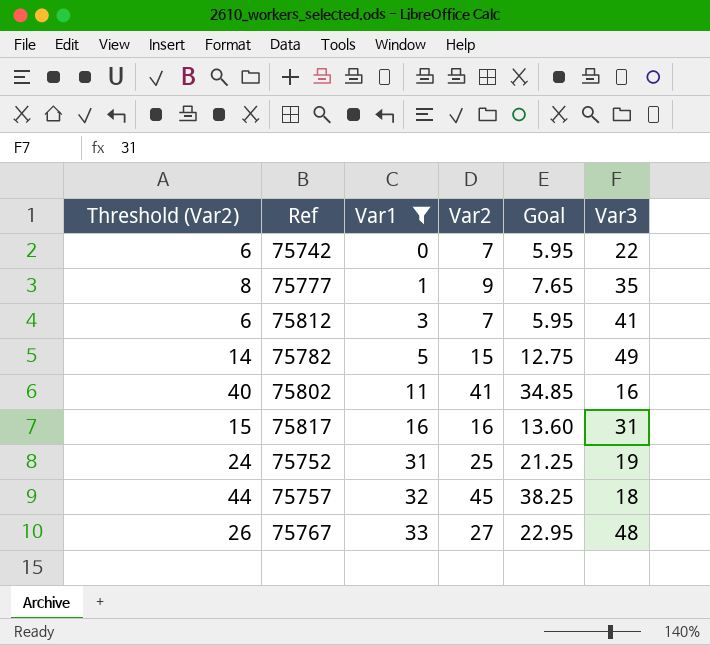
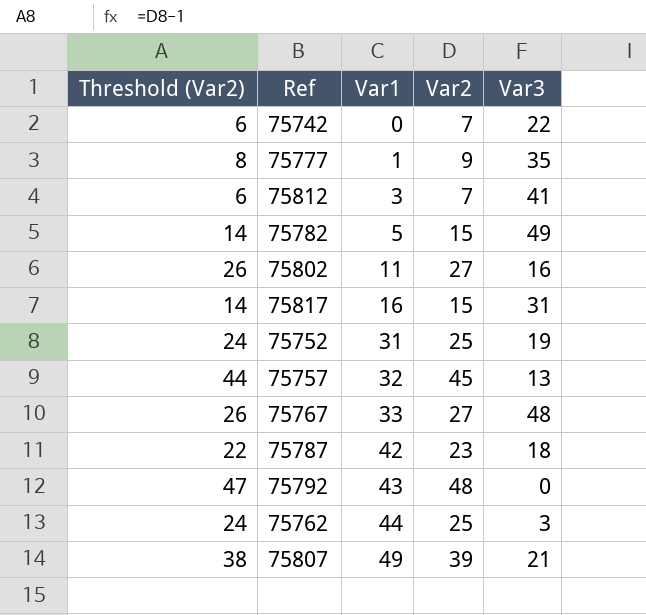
filter: Var1 <= 33 -> none
column Goal | formula: [Var2] * 0.85 -> none
75802 | Threshold (Var2): 40 -> 26
75802 | Var2: 41 -> 27
75817 | Threshold (Var2): 15 -> 14
75817 | Var2: 16 -> 15
75757 | Var3: 18 -> 13

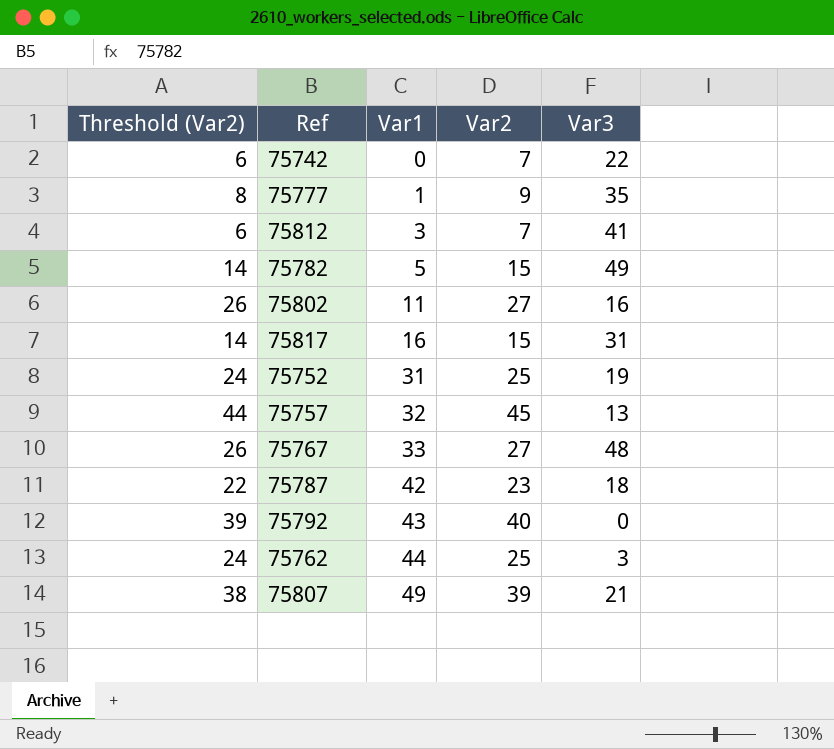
75792 | Threshold (Var2): 47 -> 39
75792 | Var2: 48 -> 40

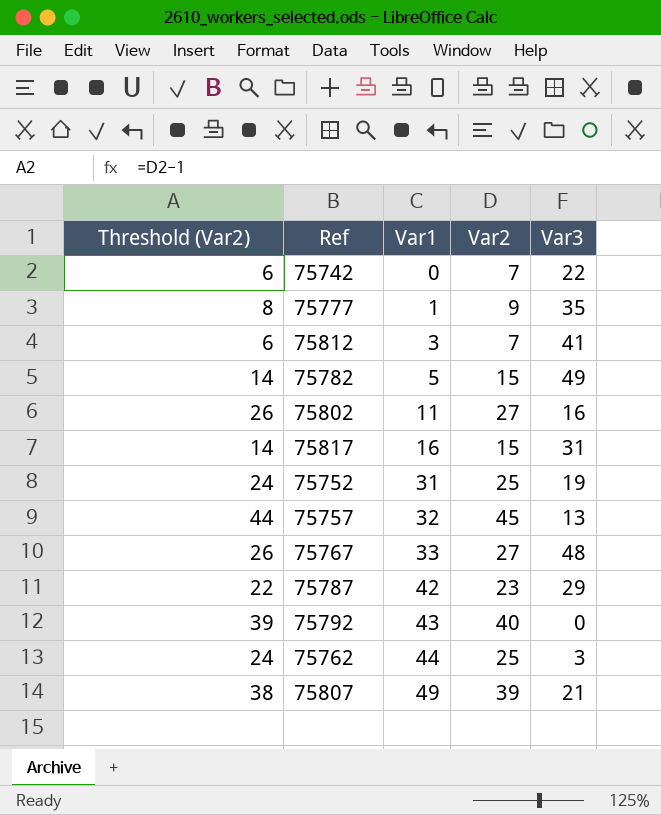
75787 | Var3: 18 -> 29

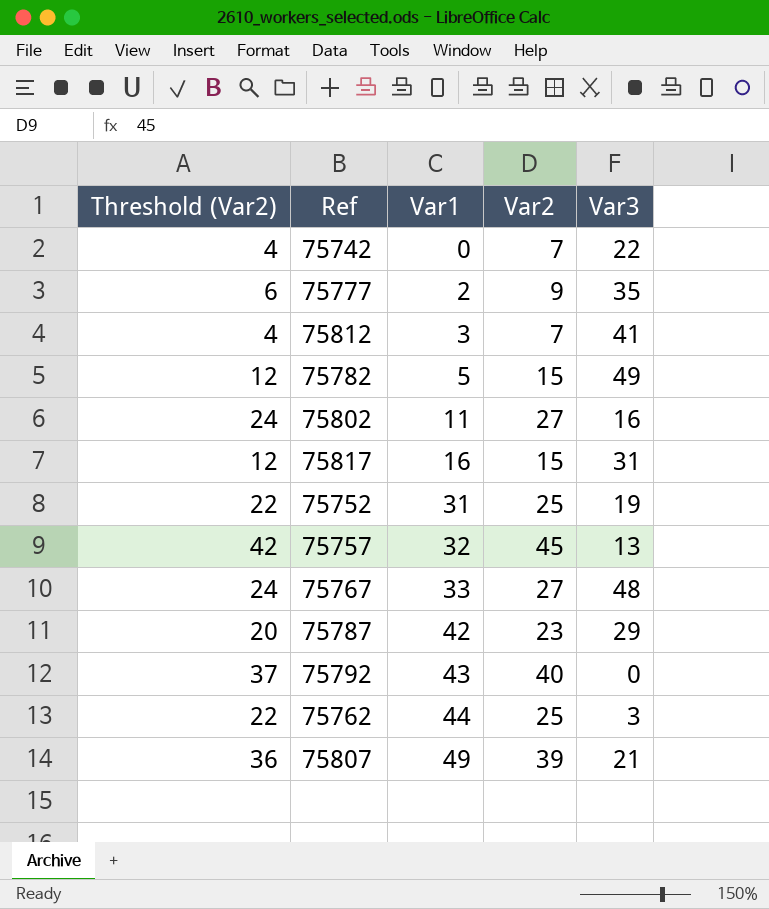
column Threshold (Var2) | formula: [Var2] - 1 -> [Var2] - 3
75777 | Var1: 1 -> 2

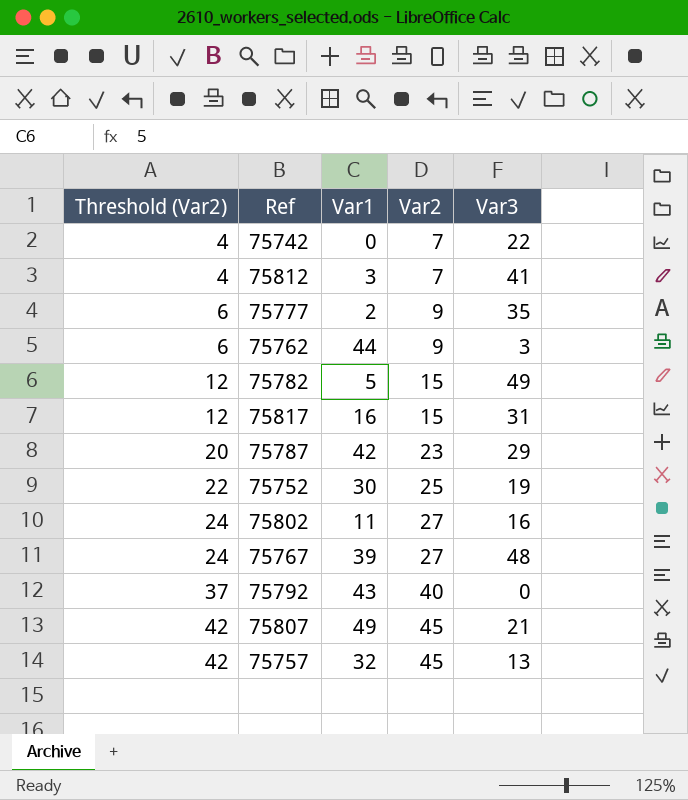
row order: Var1 ascending -> Threshold (Var2) ascending
75762 | Threshold (Var2): 22 -> 6
75762 | Var2: 25 -> 9
75752 | Var1: 31 -> 30
75767 | Var1: 33 -> 39
75807 | Threshold (Var2): 36 -> 42
75807 | Var2: 39 -> 45

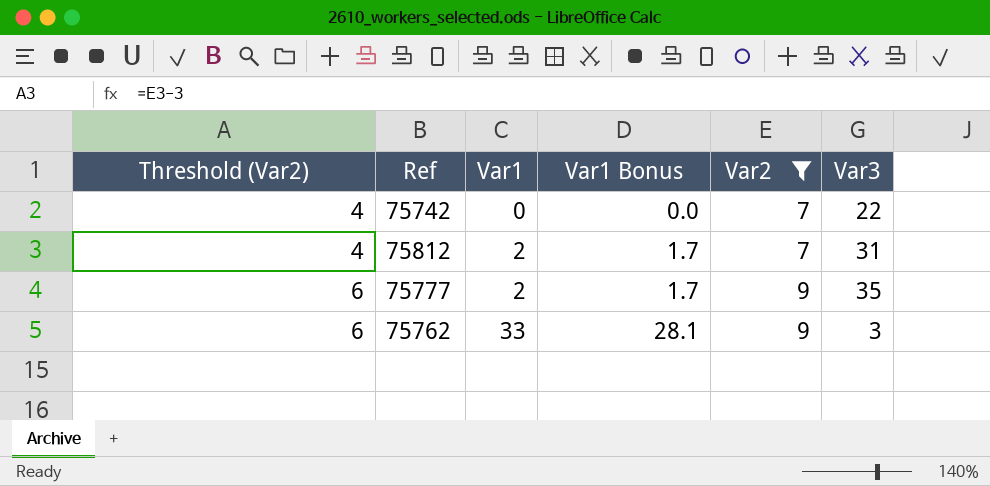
filter: none -> Var2 <= 9
column Var1 Bonus | formula: none -> [Var1] * 0.85
75812 | Var1: 3 -> 2
75812 | Var3: 41 -> 31
75762 | Var1: 44 -> 33

